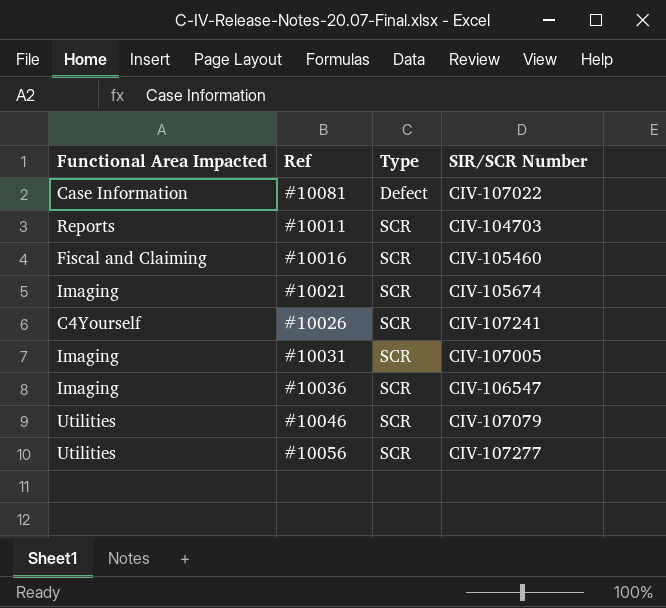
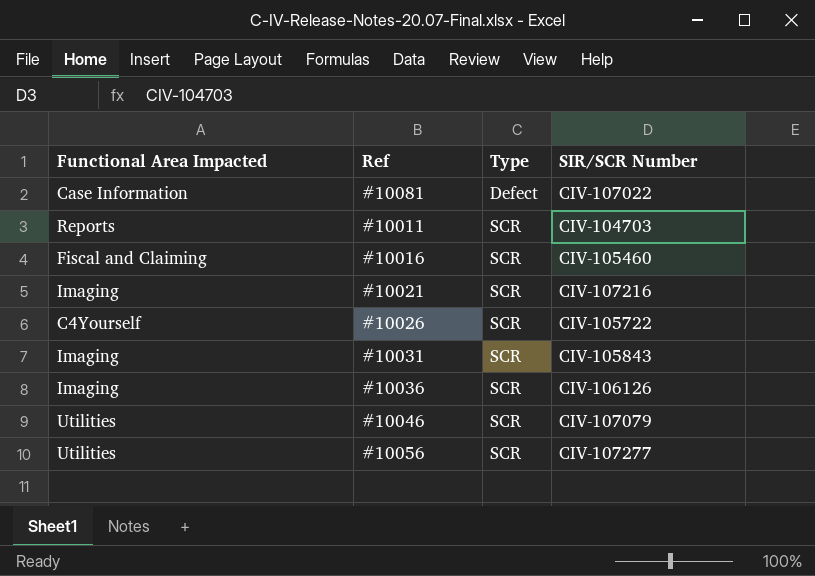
#10021 | SIR/SCR Number: CIV-105674 -> CIV-107216
#10026 | SIR/SCR Number: CIV-107241 -> CIV-105722
#10031 | SIR/SCR Number: CIV-107005 -> CIV-105843
#10036 | SIR/SCR Number: CIV-106547 -> CIV-106126

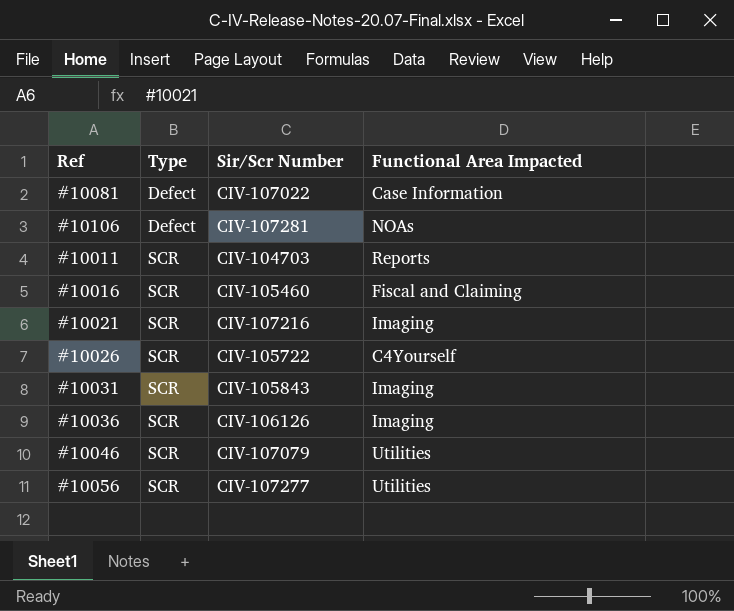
column name: SIR/SCR Number -> Sir/Scr Number
column Functional Area Impacted | position: 1 -> 4
row #10106: none -> Defect | CIV-107281 | NOAs

